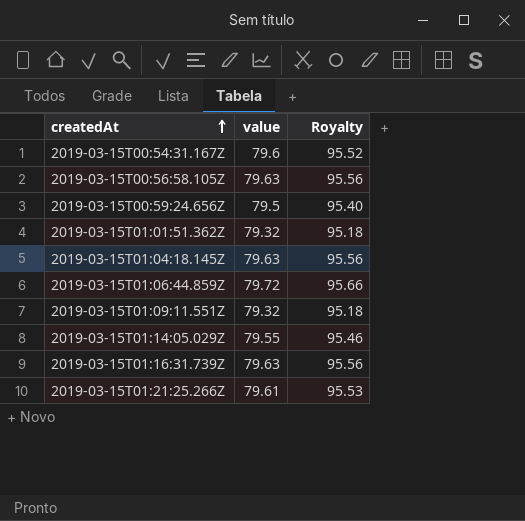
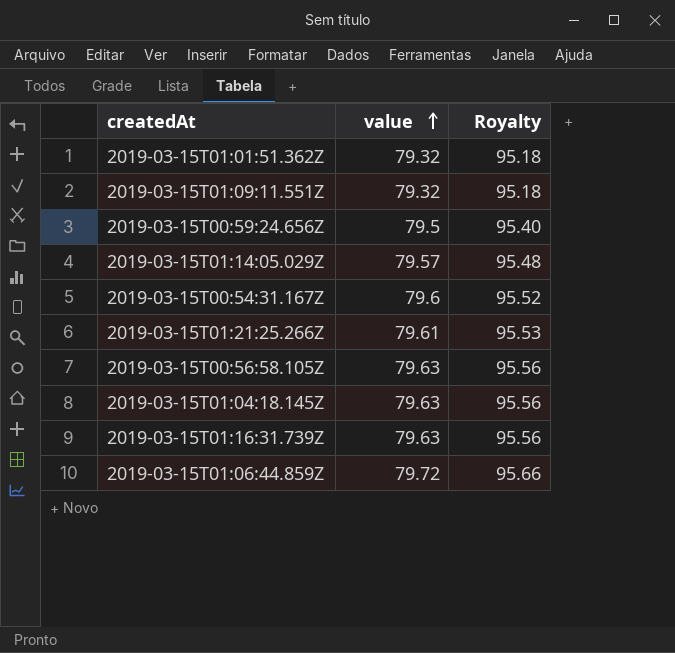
row order: createdAt ascending -> value ascending
2019-03-15T01:14:05.029Z | value: 79.55 -> 79.57
2019-03-15T01:14:05.029Z | Royalty: 95.46 -> 95.48

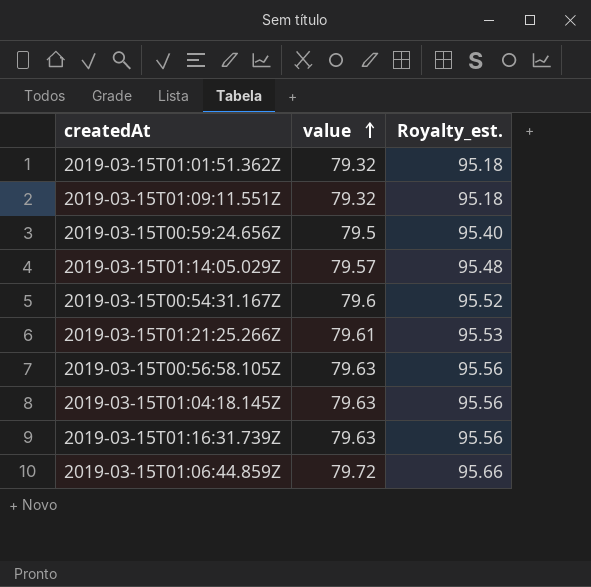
column name: Royalty -> Royalty_est.

